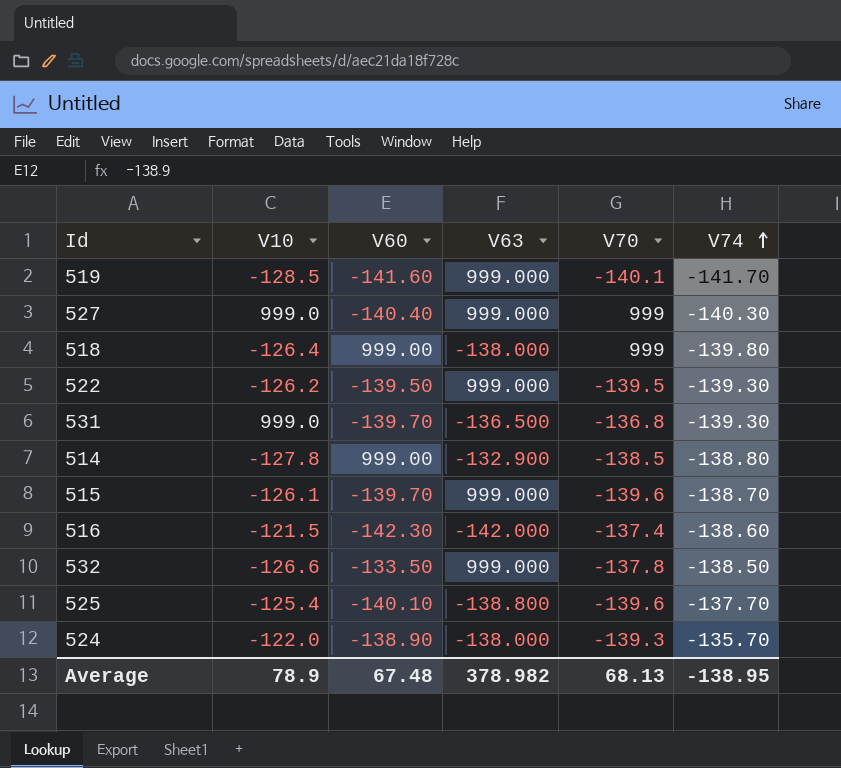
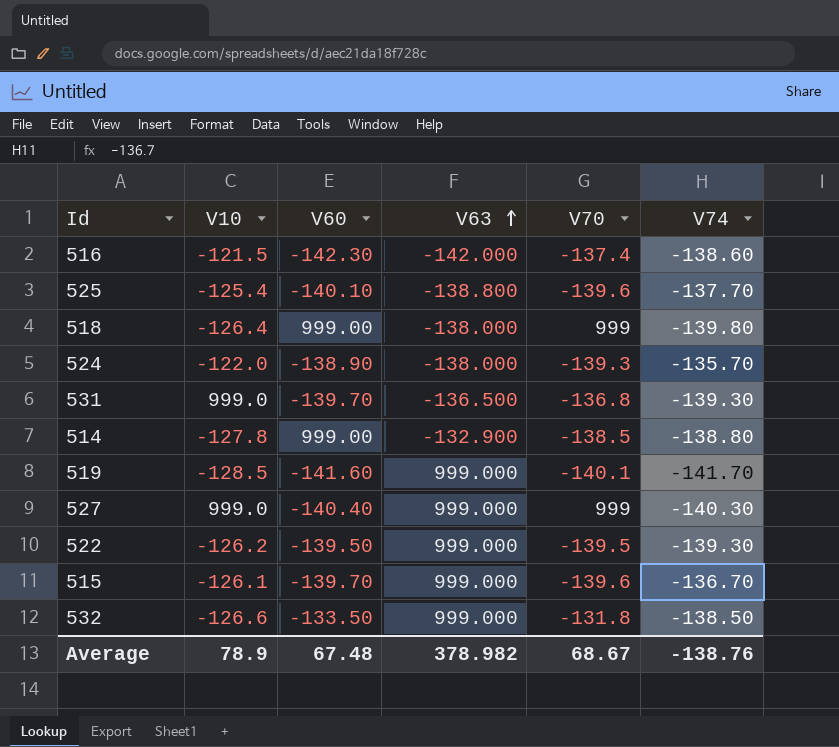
row order: V74 ascending -> V63 ascending
515 | V74: -138.70 -> -136.70
532 | V70: -137.8 -> -131.8
Average | V70: 68.13 -> 68.67
Average | V74: -138.95 -> -138.76

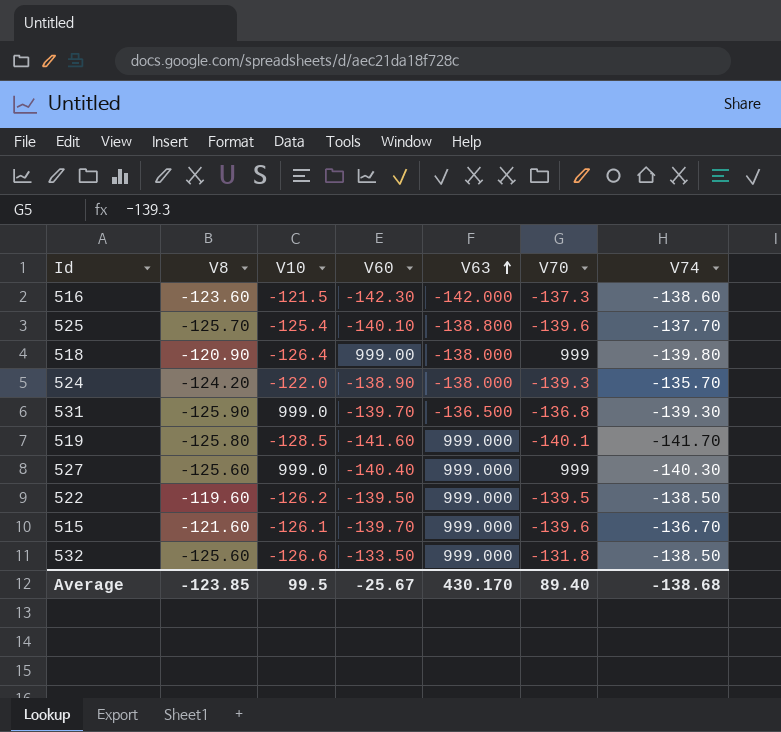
column V8 | position: none -> 2
row 514: -127.8 | 999.00 | -132.900 | -138.5 | -138.80 -> none
516 | V70: -137.4 -> -137.3
522 | V74: -139.30 -> -138.50
Average | V10: 78.9 -> 99.5
Average | V60: 67.48 -> -25.67
Average | V63: 378.982 -> 430.170
Average | V70: 68.67 -> 89.40
Average | V74: -138.76 -> -138.68

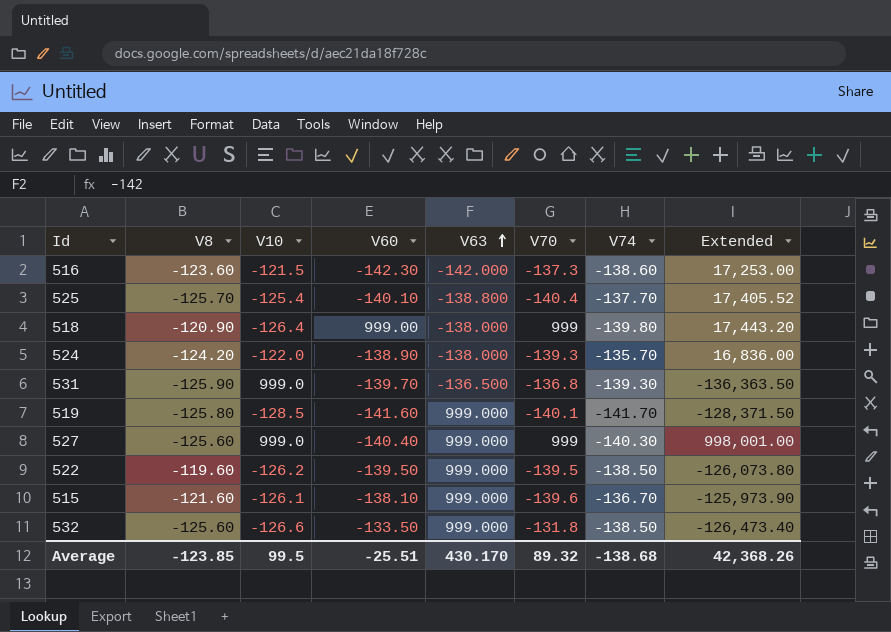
column Extended | formula: none -> [V10] * [V63]
525 | V70: -139.6 -> -140.4
515 | V60: -139.70 -> -138.10
Average | V60: -25.67 -> -25.51
Average | V70: 89.40 -> 89.32

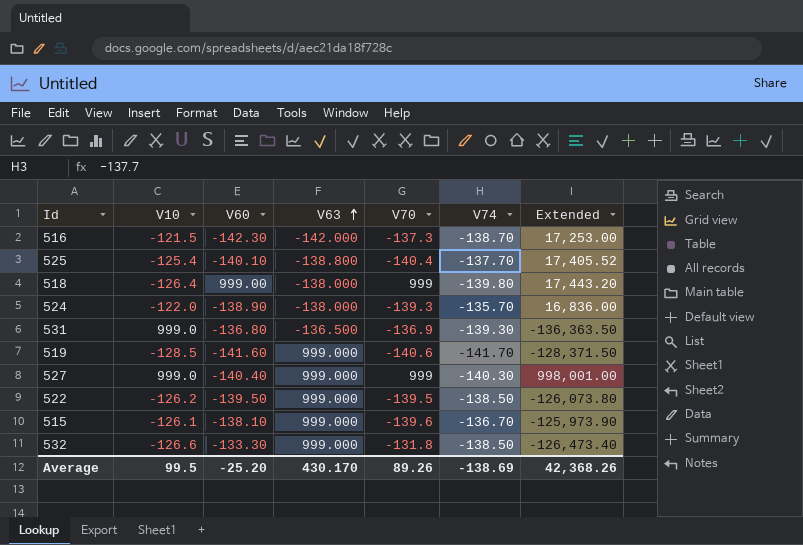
column V8 | position: 2 -> none
516 | V74: -138.60 -> -138.70
531 | V60: -139.70 -> -136.80
531 | V70: -136.8 -> -136.9
519 | V70: -140.1 -> -140.6
532 | V60: -133.50 -> -133.30
Average | V60: -25.51 -> -25.20
Average | V70: 89.32 -> 89.26
Average | V74: -138.68 -> -138.69

